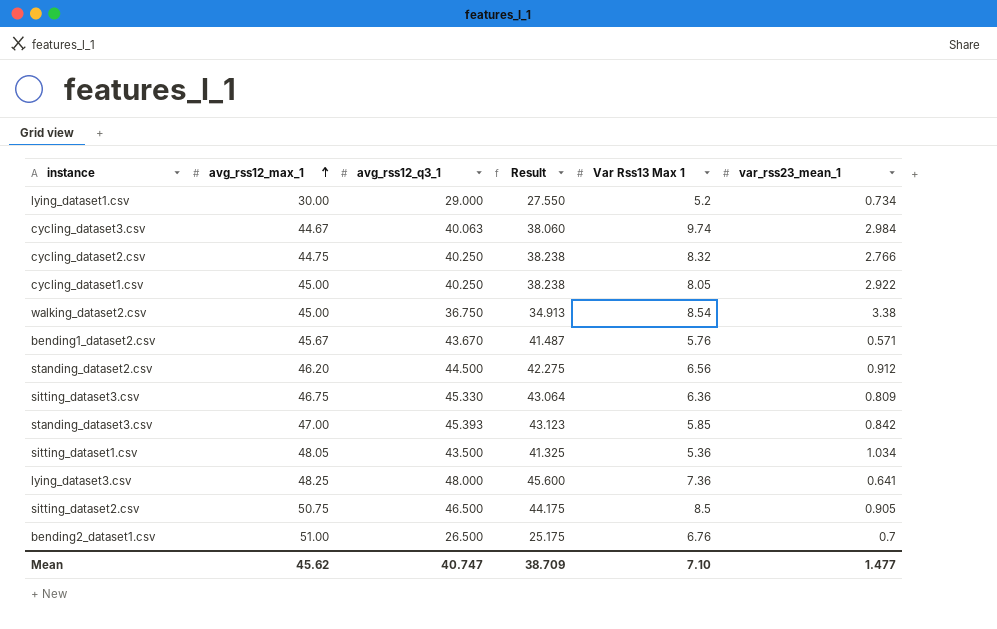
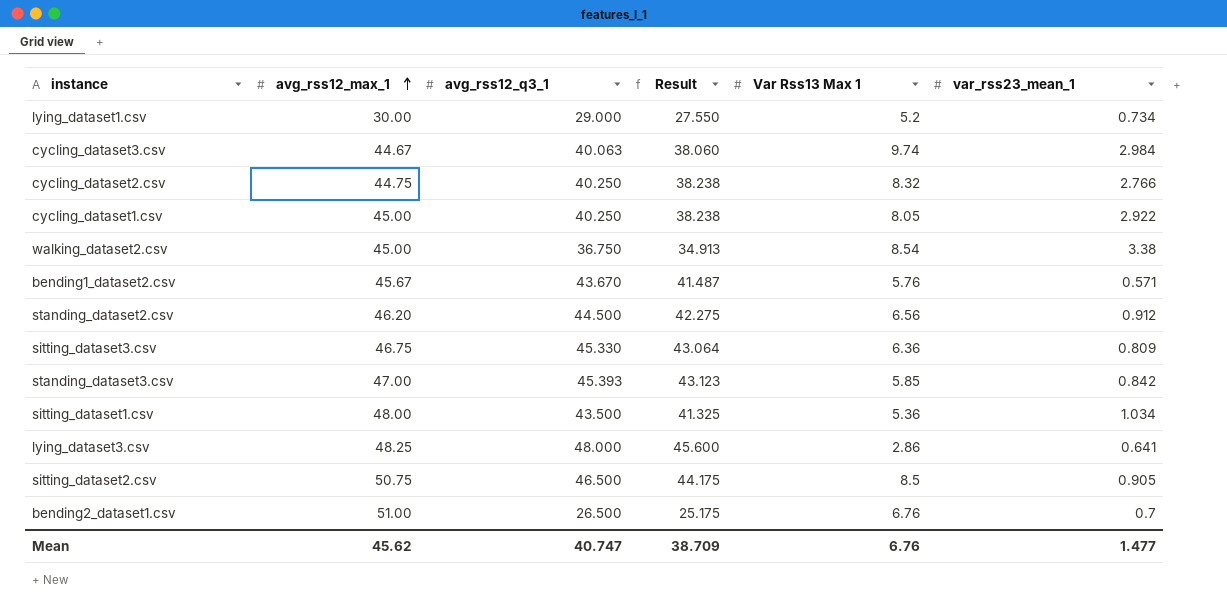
sitting_dataset1.csv | avg_rss12_max_1: 48.05 -> 48.00
lying_dataset3.csv | Var Rss13 Max 1: 7.36 -> 2.86
Mean | Var Rss13 Max 1: 7.10 -> 6.76

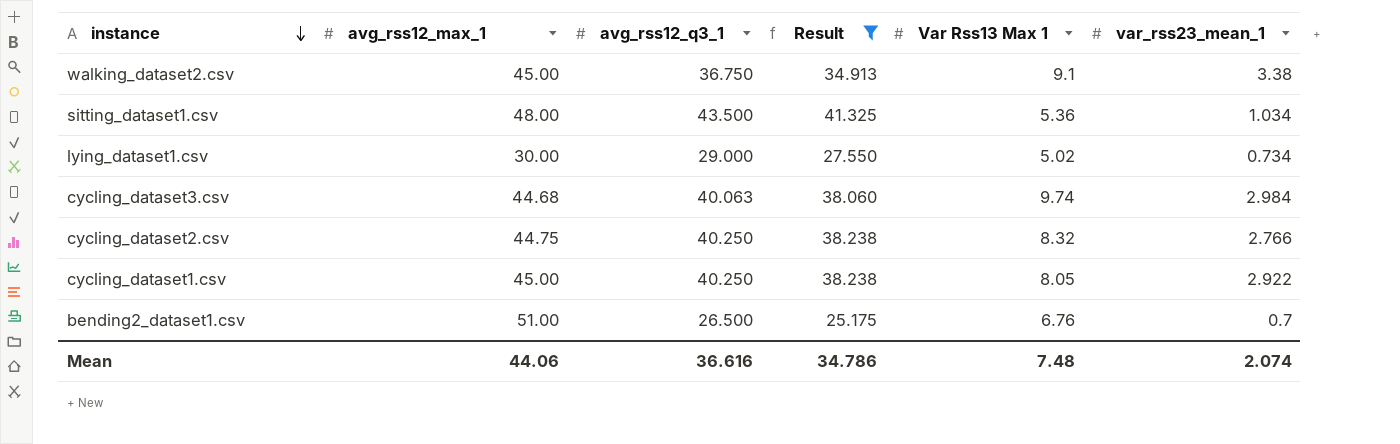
filter: none -> Result <= 41.325
row order: avg_rss12_max_1 ascending -> instance descending
walking_dataset2.csv | Var Rss13 Max 1: 8.54 -> 9.1
lying_dataset1.csv | Var Rss13 Max 1: 5.2 -> 5.02
cycling_dataset3.csv | avg_rss12_max_1: 44.67 -> 44.68
Mean | avg_rss12_max_1: 45.62 -> 44.06
Mean | avg_rss12_q3_1: 40.747 -> 36.616
Mean | Result: 38.709 -> 34.786
Mean | Var Rss13 Max 1: 6.76 -> 7.48
Mean | var_rss23_mean_1: 1.477 -> 2.074

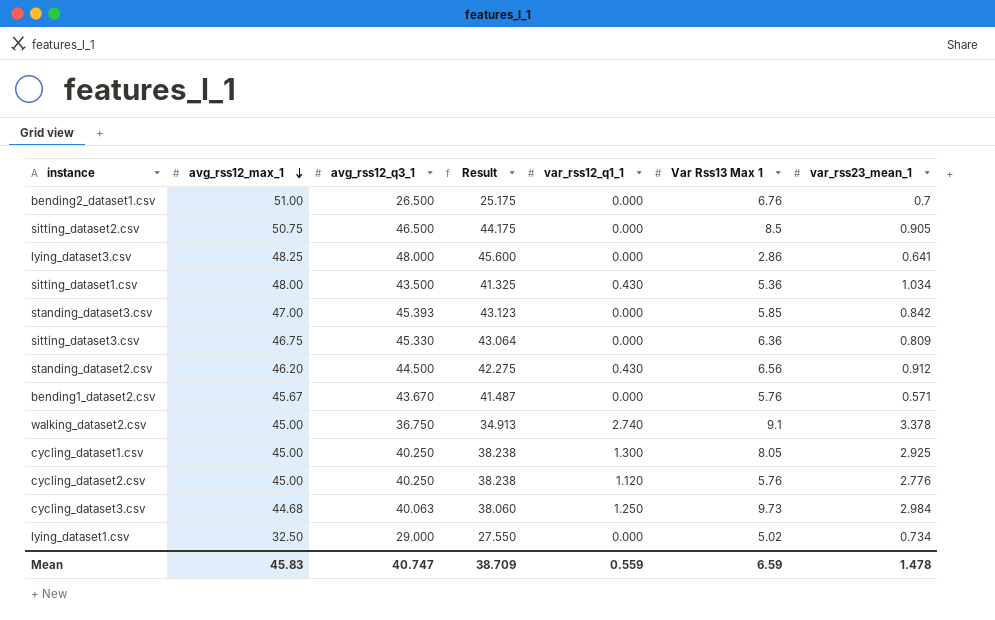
filter: Result <= 41.325 -> none
row order: instance descending -> avg_rss12_max_1 descending
column var_rss12_q1_1 | position: none -> 5
walking_dataset2.csv | var_rss23_mean_1: 3.38 -> 3.378
cycling_dataset1.csv | var_rss23_mean_1: 2.922 -> 2.925
cycling_dataset2.csv | avg_rss12_max_1: 44.75 -> 45.00
cycling_dataset2.csv | Var Rss13 Max 1: 8.32 -> 5.76
cycling_dataset2.csv | var_rss23_mean_1: 2.766 -> 2.776
cycling_dataset3.csv | Var Rss13 Max 1: 9.74 -> 9.73
lying_dataset1.csv | avg_rss12_max_1: 30.00 -> 32.50
Mean | avg_rss12_max_1: 44.06 -> 45.83
Mean | avg_rss12_q3_1: 36.616 -> 40.747
Mean | Result: 34.786 -> 38.709
Mean | Var Rss13 Max 1: 7.48 -> 6.59
Mean | var_rss23_mean_1: 2.074 -> 1.478

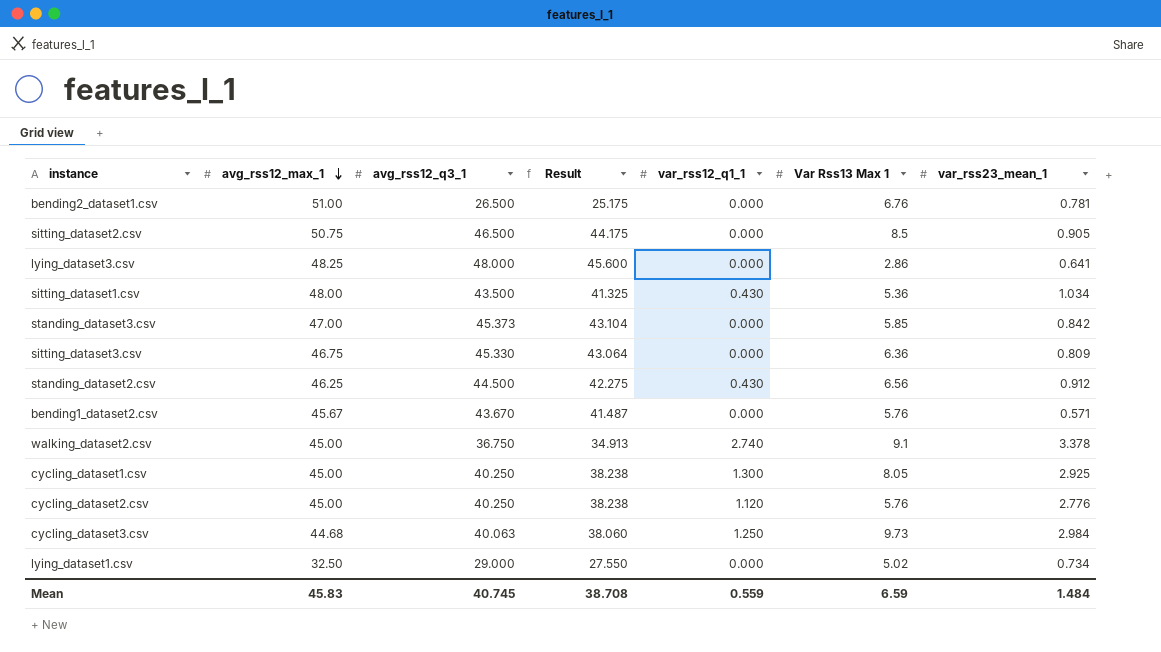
bending2_dataset1.csv | var_rss23_mean_1: 0.7 -> 0.781
standing_dataset3.csv | avg_rss12_q3_1: 45.393 -> 45.373
standing_dataset3.csv | Result: 43.123 -> 43.104
standing_dataset2.csv | avg_rss12_max_1: 46.20 -> 46.25
Mean | avg_rss12_q3_1: 40.747 -> 40.745
Mean | Result: 38.709 -> 38.708
Mean | var_rss23_mean_1: 1.478 -> 1.484

